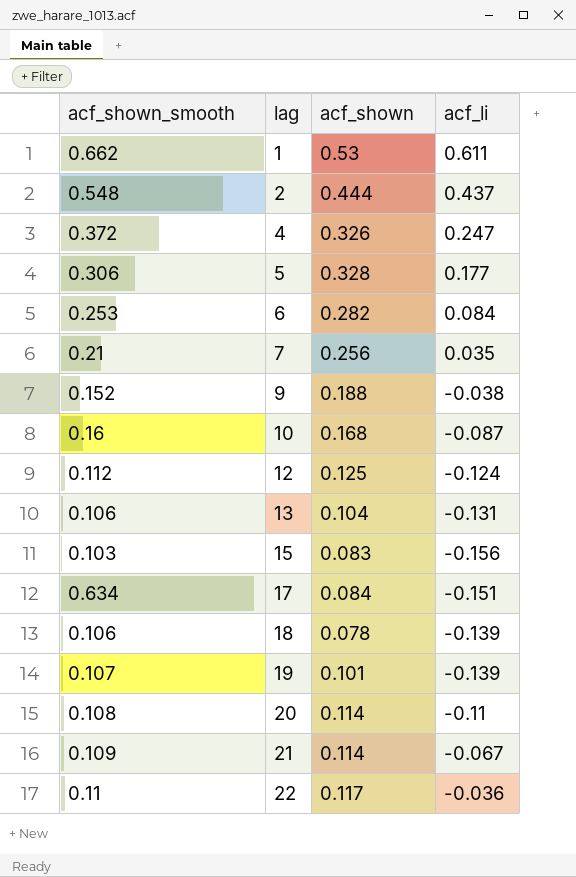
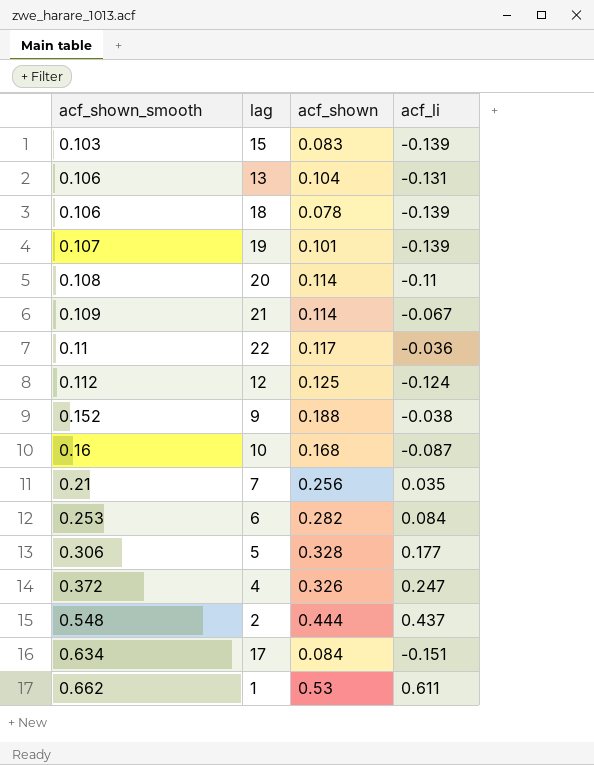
row order: lag ascending -> acf_shown_smooth ascending
15 | acf_li: -0.156 -> -0.139

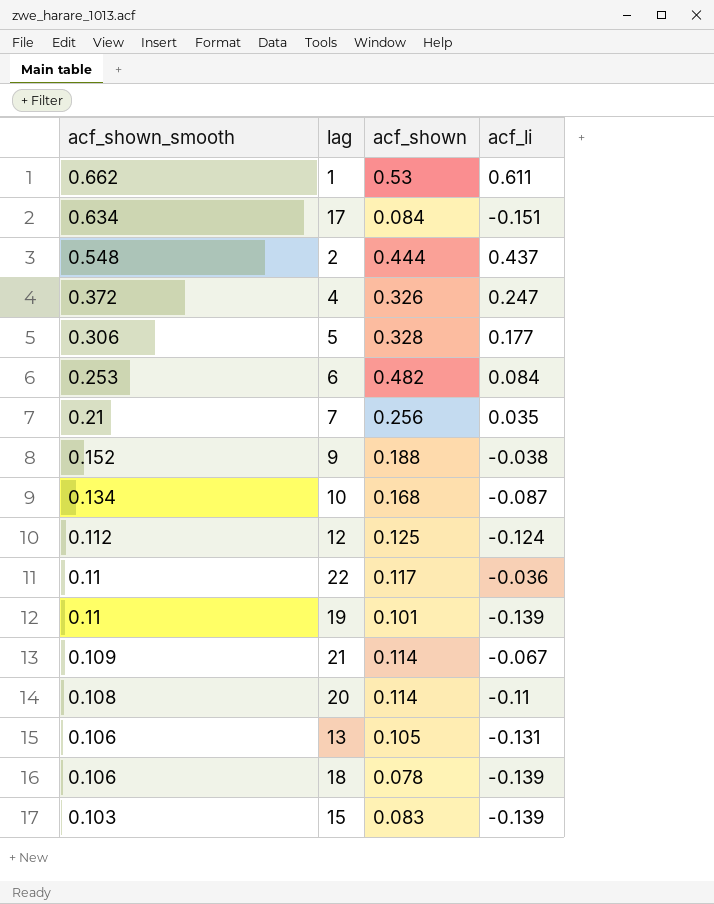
row order: acf_shown_smooth ascending -> acf_shown_smooth descending
6 | acf_shown: 0.282 -> 0.482
10 | acf_shown_smooth: 0.16 -> 0.134
19 | acf_shown_smooth: 0.107 -> 0.11
13 | acf_shown: 0.104 -> 0.105

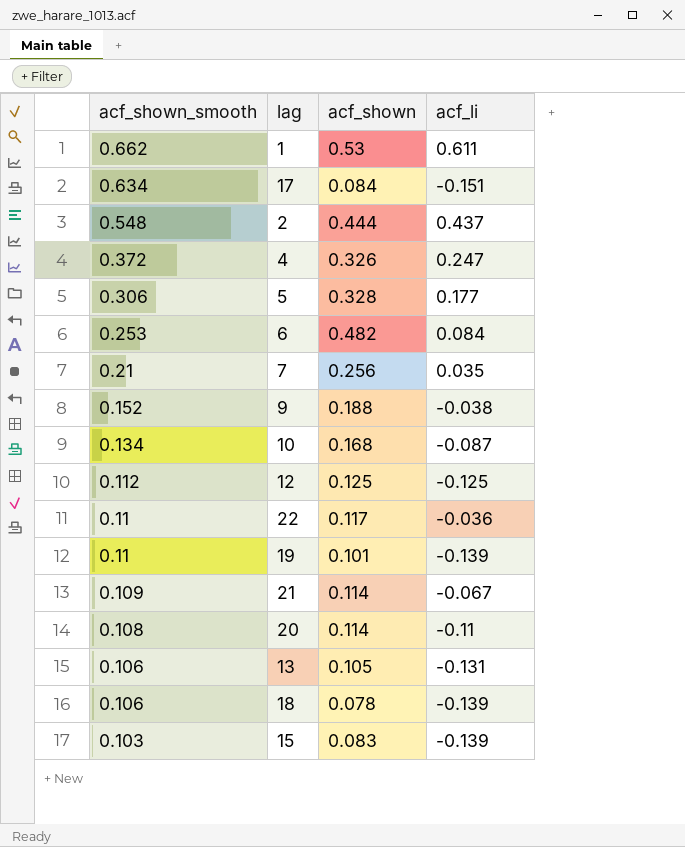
12 | acf_li: -0.124 -> -0.125

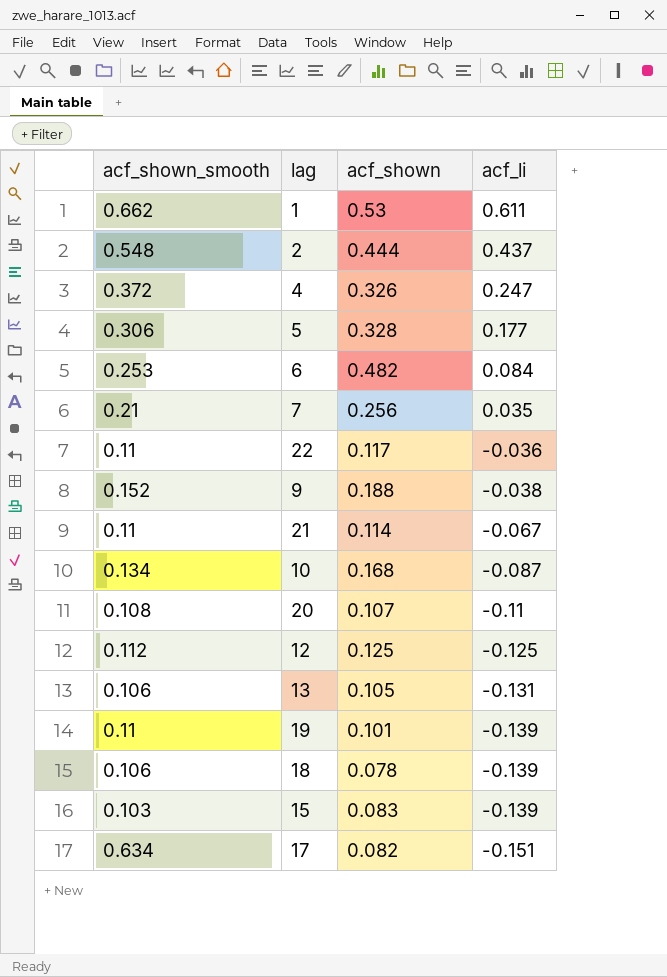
row order: acf_shown_smooth descending -> acf_li descending
21 | acf_shown_smooth: 0.109 -> 0.11
20 | acf_shown: 0.114 -> 0.107
17 | acf_shown: 0.084 -> 0.082

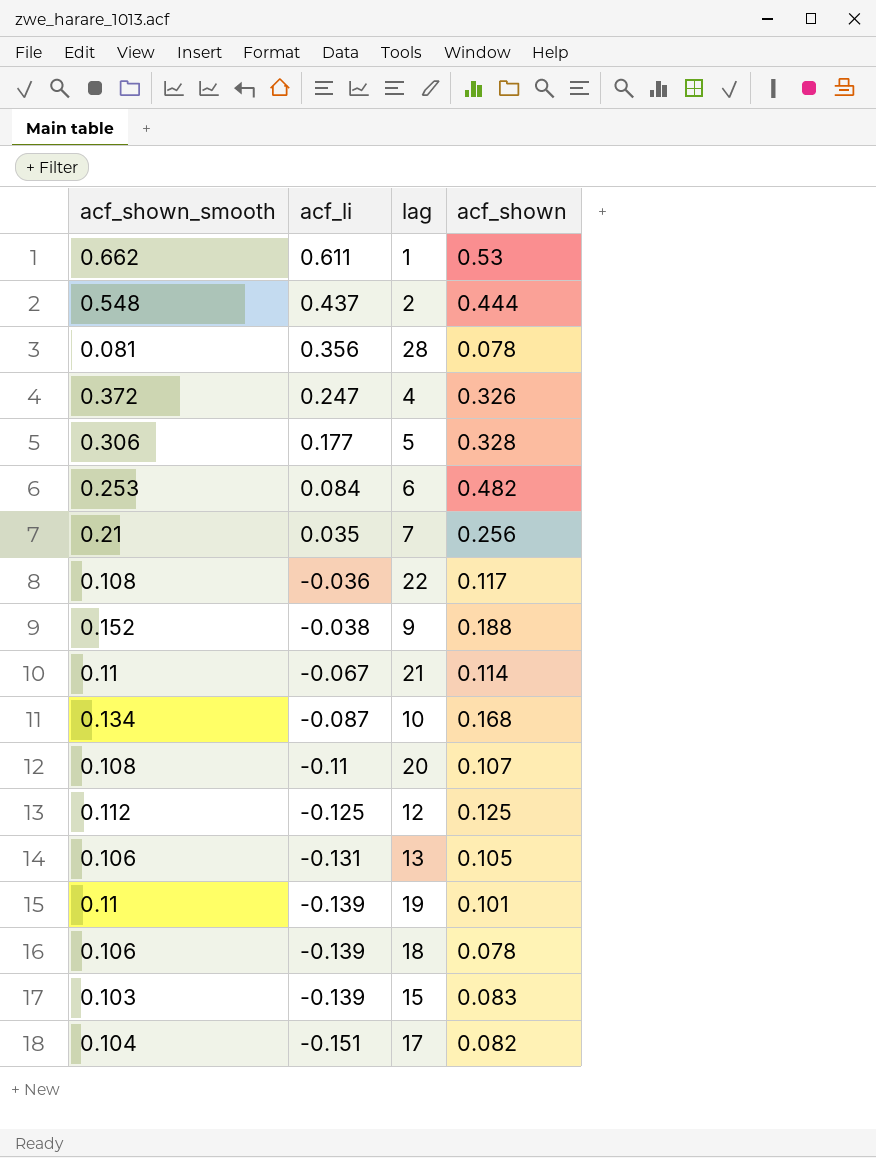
column acf_li | position: 4 -> 2
row 28: none -> 0.081 | 0.356 | 0.078
22 | acf_shown_smooth: 0.11 -> 0.108
17 | acf_shown_smooth: 0.634 -> 0.104

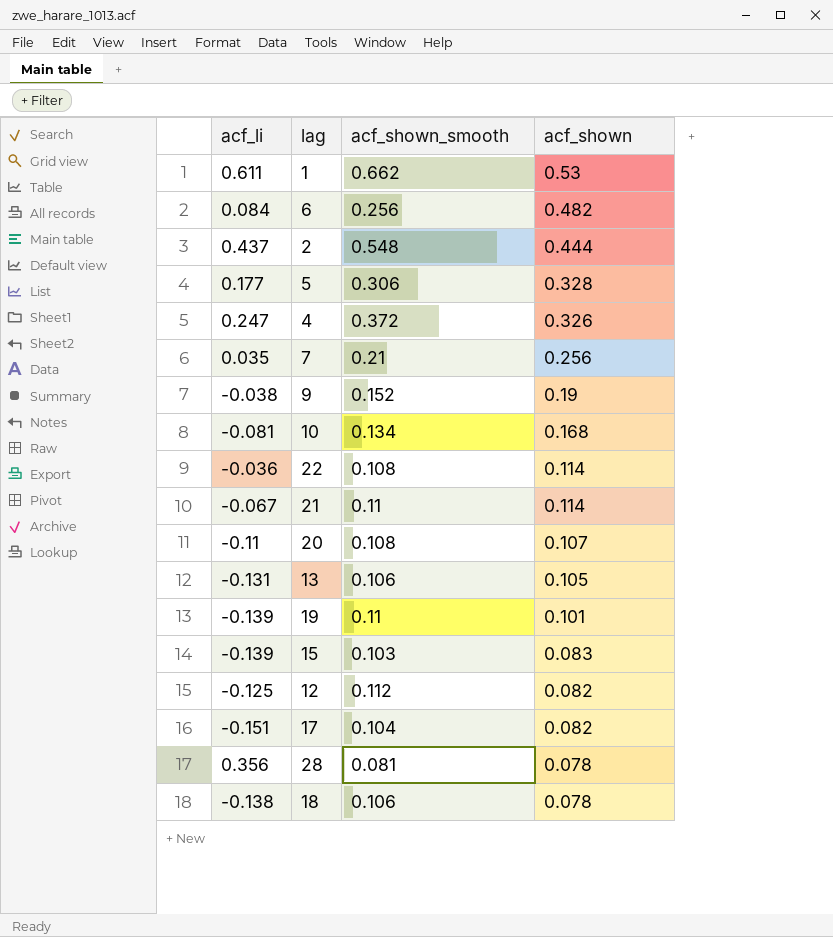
row order: acf_li descending -> acf_shown descending
column acf_shown_smooth | position: 1 -> 3
6 | acf_shown_smooth: 0.253 -> 0.256
9 | acf_shown: 0.188 -> 0.19
10 | acf_li: -0.087 -> -0.081
22 | acf_shown: 0.117 -> 0.114
12 | acf_shown: 0.125 -> 0.082
18 | acf_li: -0.139 -> -0.138

